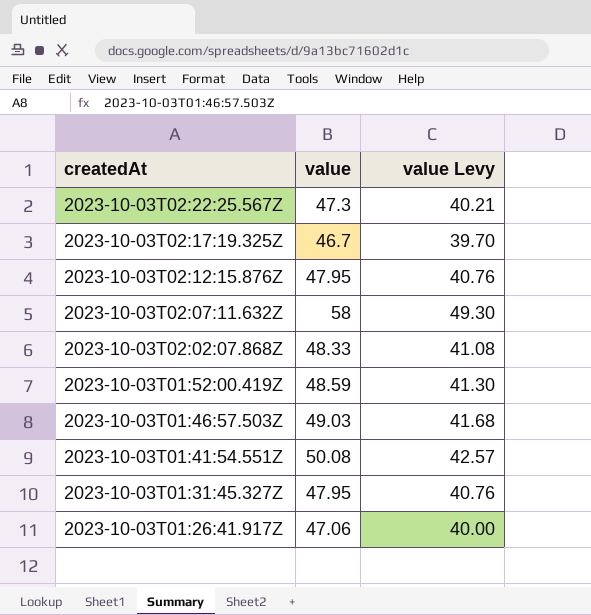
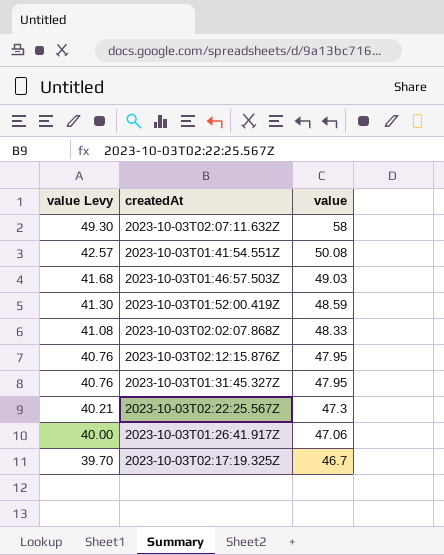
row order: createdAt descending -> value Levy descending
column value Levy | position: 3 -> 1

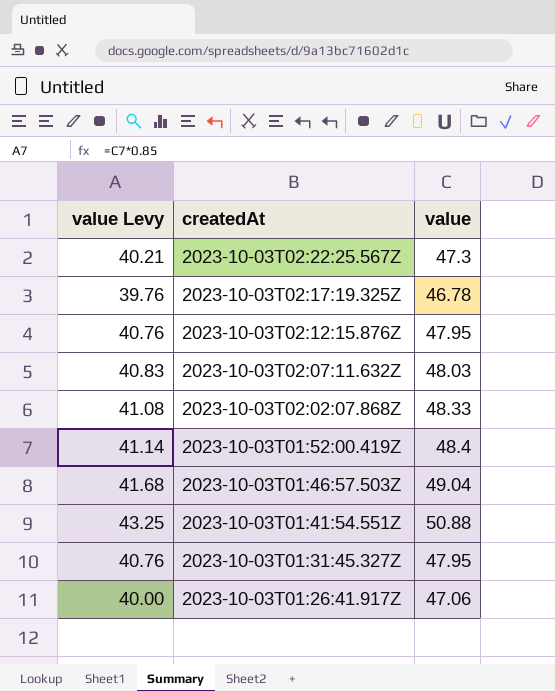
row order: value Levy descending -> createdAt descending
2023-10-03T02:17:19.325Z | value Levy: 39.70 -> 39.76
2023-10-03T02:17:19.325Z | value: 46.7 -> 46.78
2023-10-03T02:07:11.632Z | value Levy: 49.30 -> 40.83
2023-10-03T02:07:11.632Z | value: 58 -> 48.03
2023-10-03T01:52:00.419Z | value Levy: 41.30 -> 41.14
2023-10-03T01:52:00.419Z | value: 48.59 -> 48.4
2023-10-03T01:46:57.503Z | value: 49.03 -> 49.04
2023-10-03T01:41:54.551Z | value Levy: 42.57 -> 43.25
2023-10-03T01:41:54.551Z | value: 50.08 -> 50.88

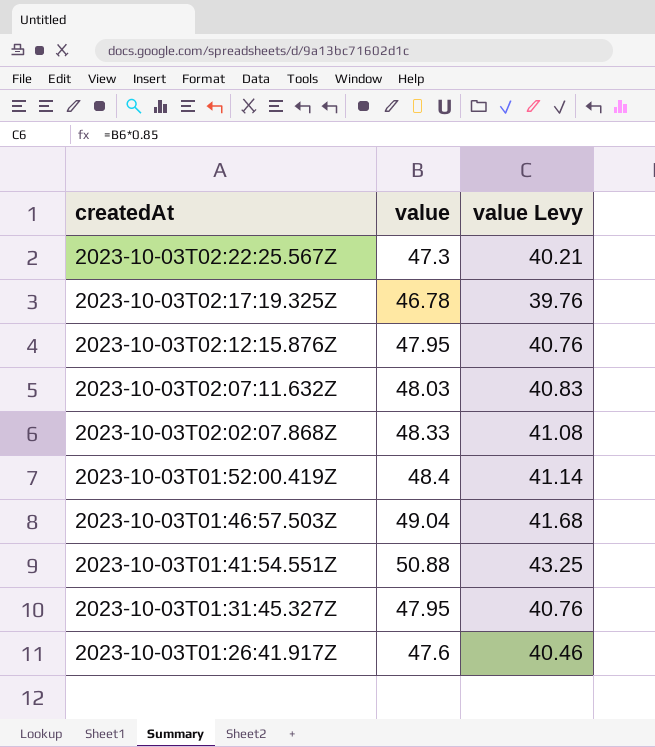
column value Levy | position: 1 -> 3
2023-10-03T01:26:41.917Z | value: 47.06 -> 47.6
2023-10-03T01:26:41.917Z | value Levy: 40.00 -> 40.46

